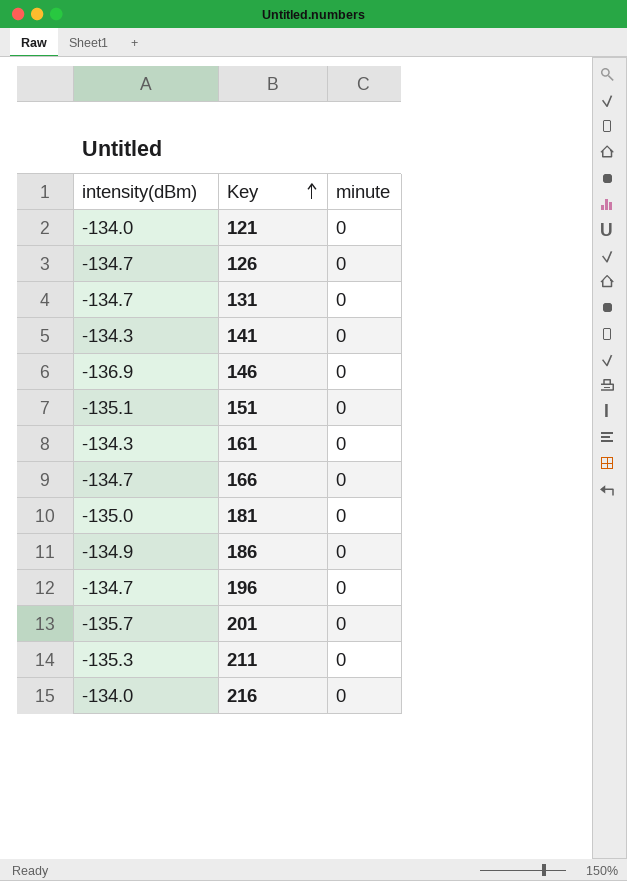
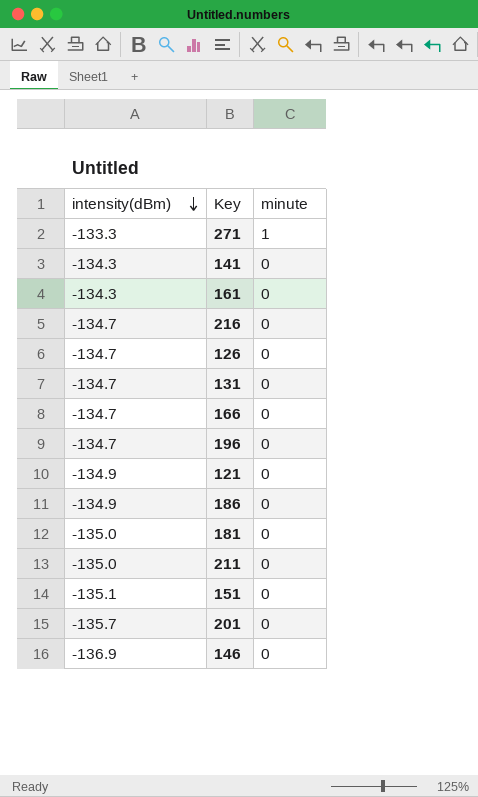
row order: Key ascending -> intensity(dBm) descending
row 271: none -> -133.3 | 1
216 | intensity(dBm): -134.0 -> -134.7
121 | intensity(dBm): -134.0 -> -134.9
211 | intensity(dBm): -135.3 -> -135.0

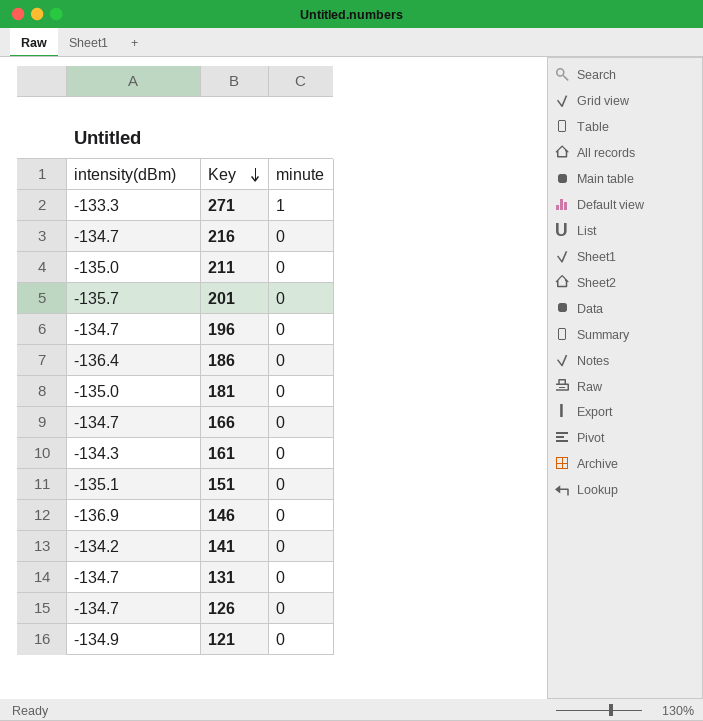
row order: intensity(dBm) descending -> Key descending
186 | intensity(dBm): -134.9 -> -136.4
141 | intensity(dBm): -134.3 -> -134.2

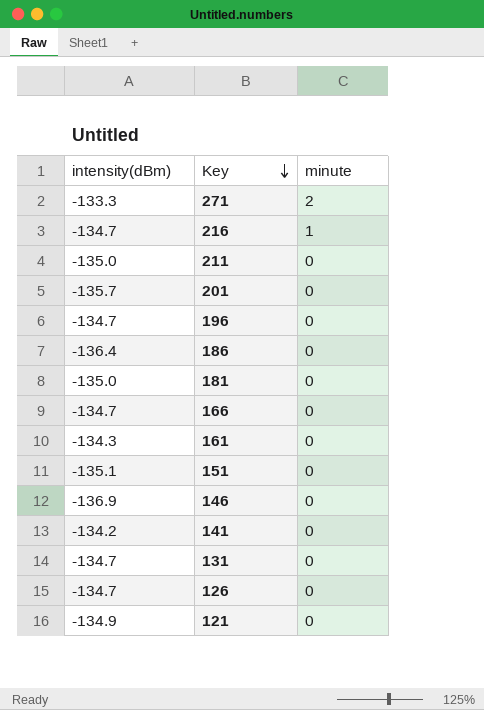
271 | minute: 1 -> 2
216 | minute: 0 -> 1

